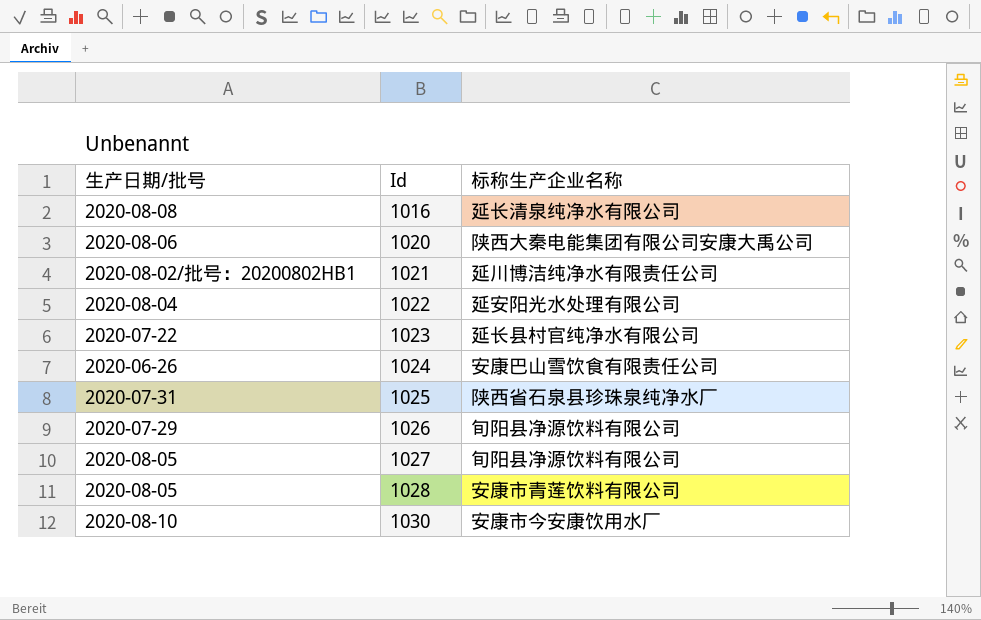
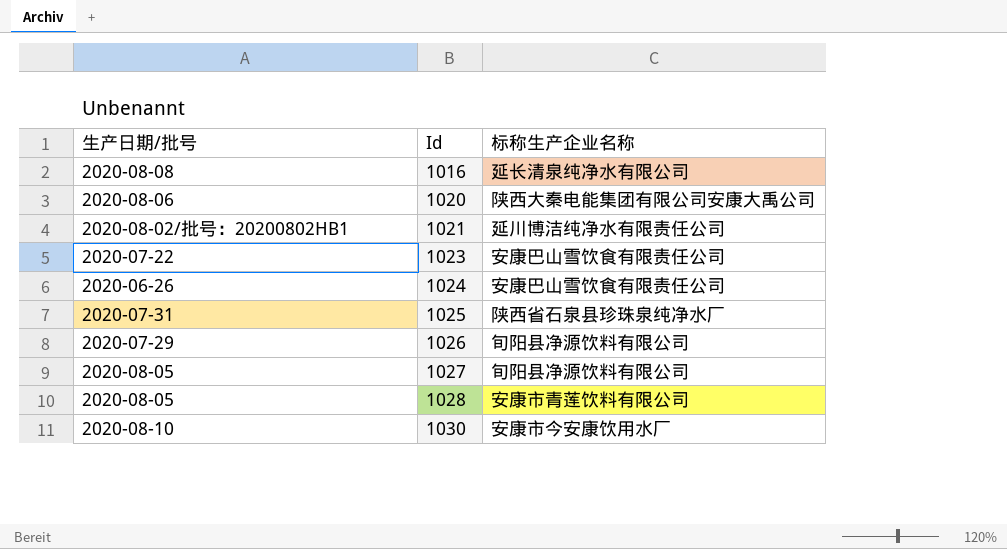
row 1022: 2020-08-04 | 延安阳光水处理有限公司 -> none
1023 | 标称生产企业名称: 延长县村官纯净水有限公司 -> 安康巴山雪饮食有限责任公司

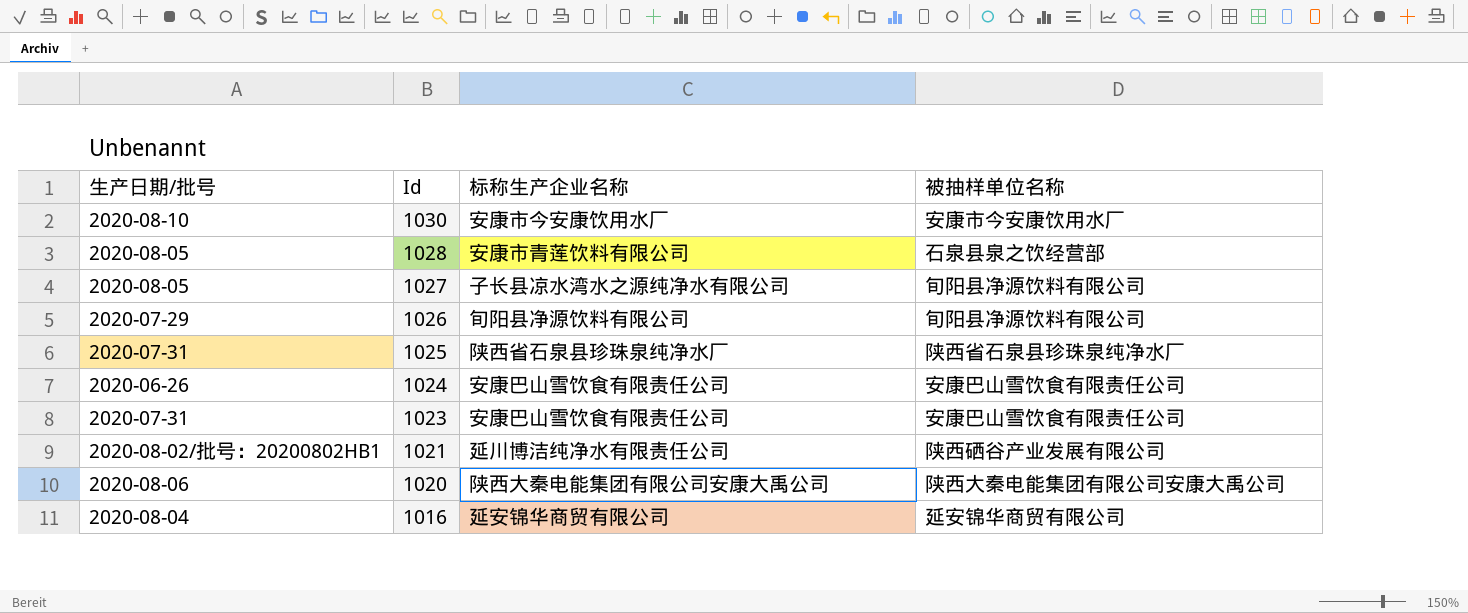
row order: Id ascending -> Id descending
column 被抽样单位名称 | position: none -> 4
1027 | 标称生产企业名称: 旬阳县净源饮料有限公司 -> 子长县凉水湾水之源纯净水有限公司
1023 | 生产日期/批号: 2020-07-22 -> 2020-07-31
1016 | 生产日期/批号: 2020-08-08 -> 2020-08-04
1016 | 标称生产企业名称: 延长清泉纯净水有限公司 -> 延安锦华商贸有限公司

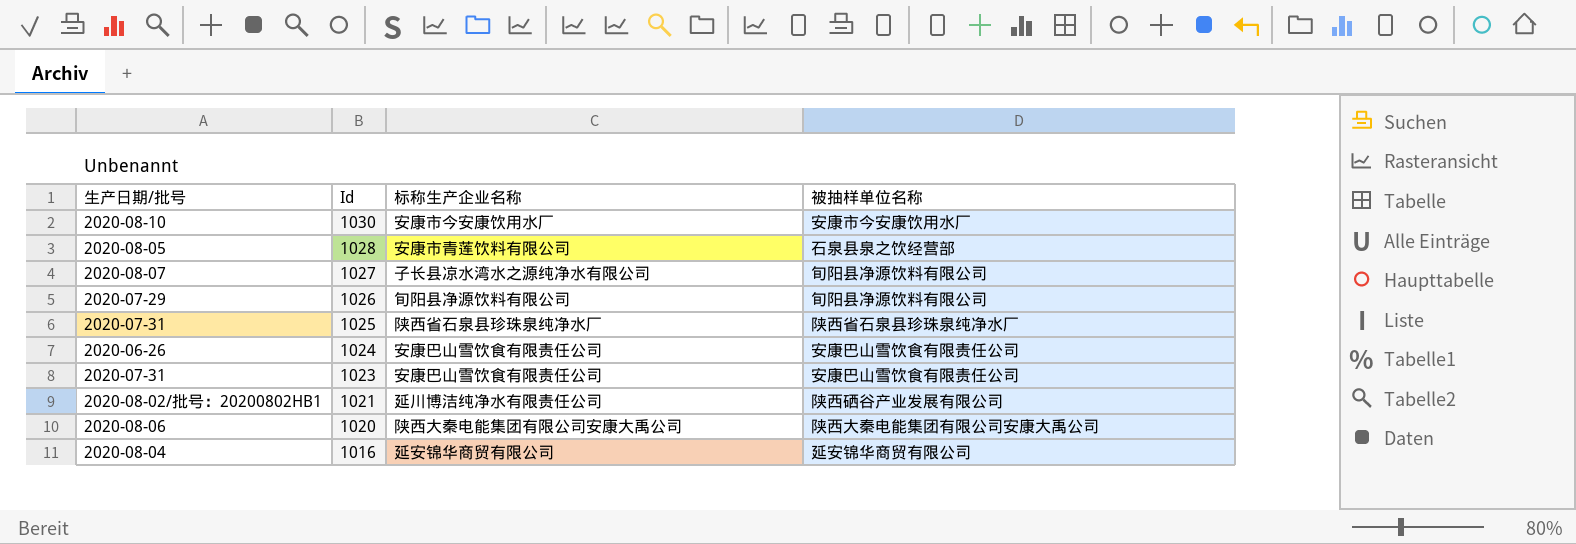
1027 | 生产日期/批号: 2020-08-05 -> 2020-08-07

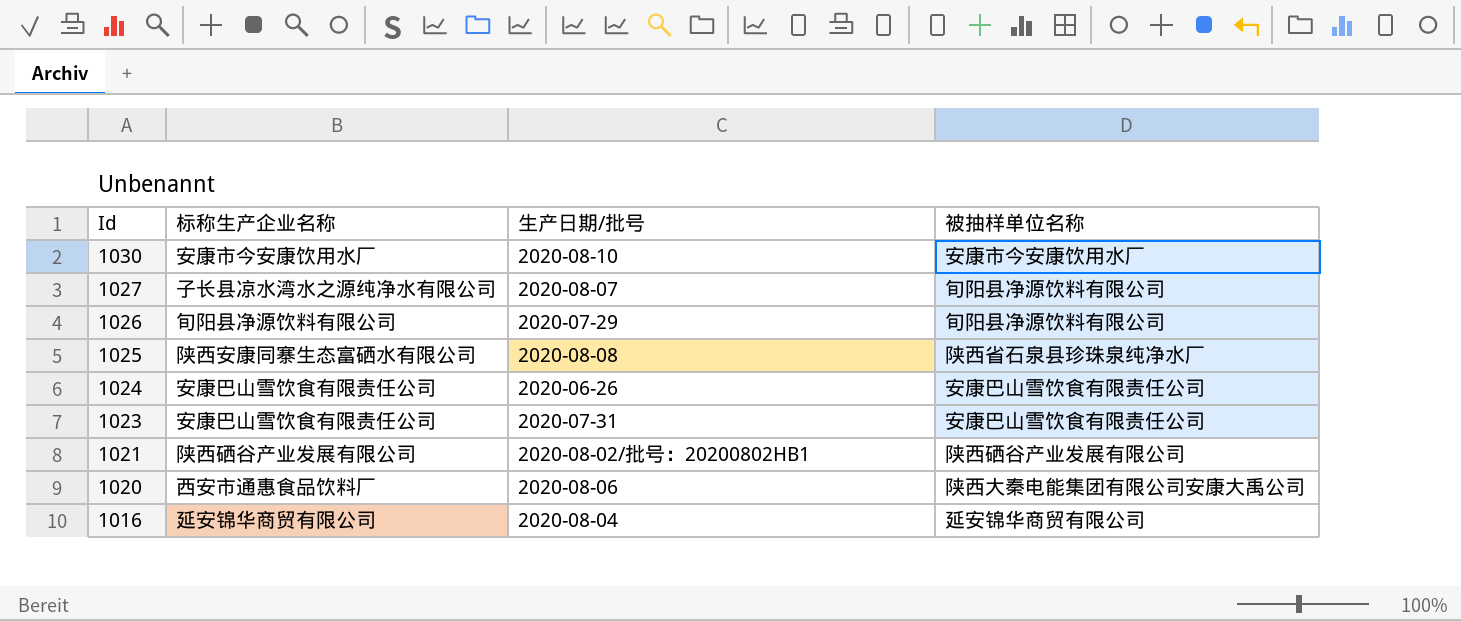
column 生产日期/批号 | position: 1 -> 3
row 1028: 2020-08-05 | 安康市青莲饮料有限公司 | 石泉县泉之饮经营部 -> none
1025 | 标称生产企业名称: 陕西省石泉县珍珠泉纯净水厂 -> 陕西安康同寨生态富硒水有限公司
1025 | 生产日期/批号: 2020-07-31 -> 2020-08-08
1021 | 标称生产企业名称: 延川博洁纯净水有限责任公司 -> 陕西硒谷产业发展有限公司
1020 | 标称生产企业名称: 陕西大秦电能集团有限公司安康大禹公司 -> 西安市通惠食品饮料厂

